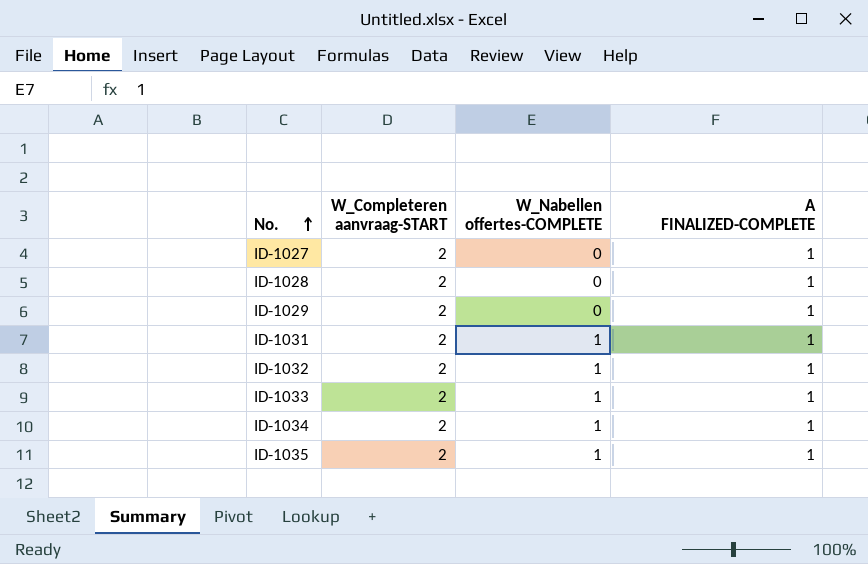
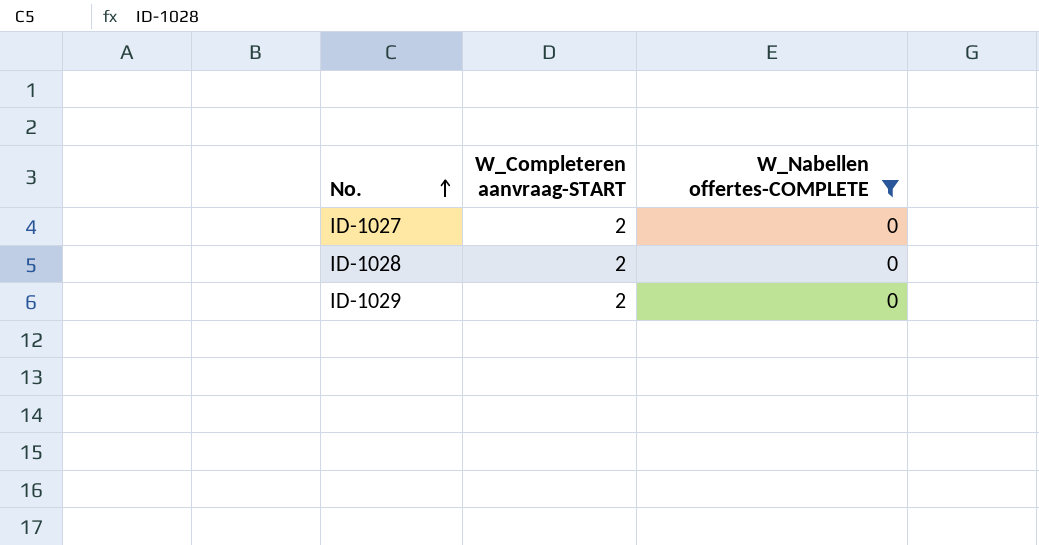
filter: none -> W_Nabellen offertes-COMPLETE = 0
column A FINALIZED-COMPLETE | position: 4 -> none

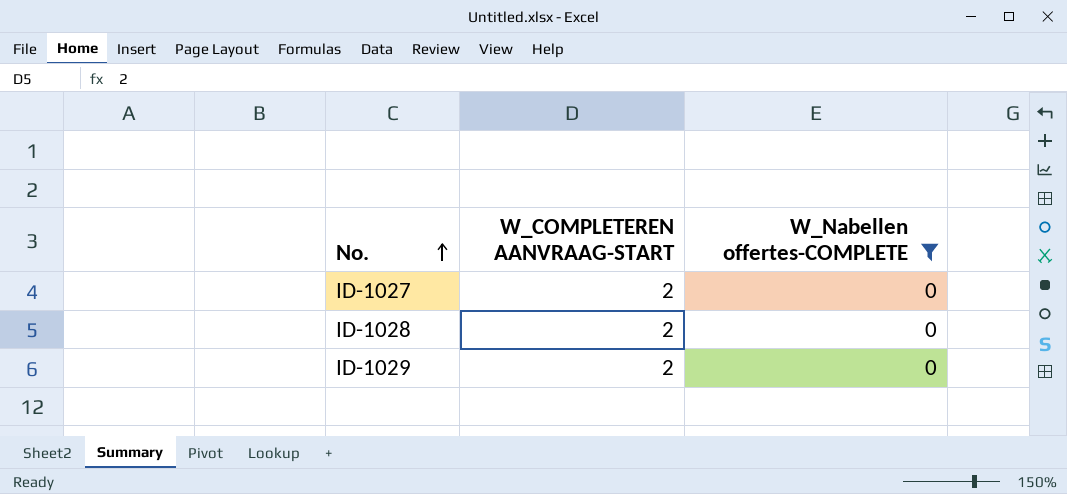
column name: W_Completeren aanvraag-START -> W_COMPLETEREN AANVRAAG-START

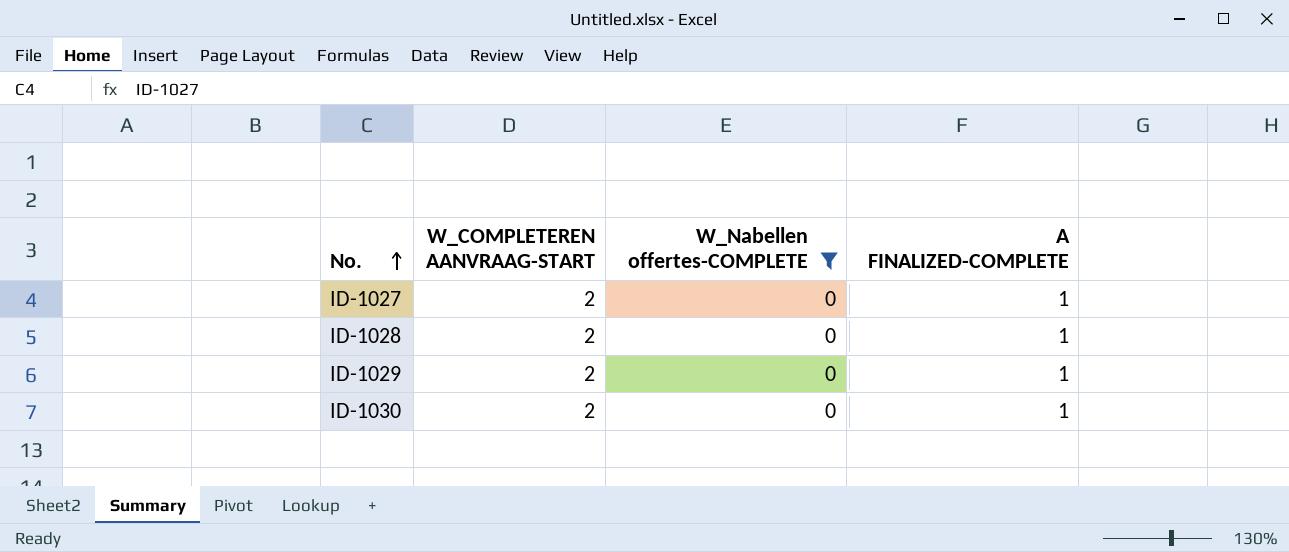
column A FINALIZED-COMPLETE | position: none -> 4
row ID-1030: none -> 2 | 0 | 1

